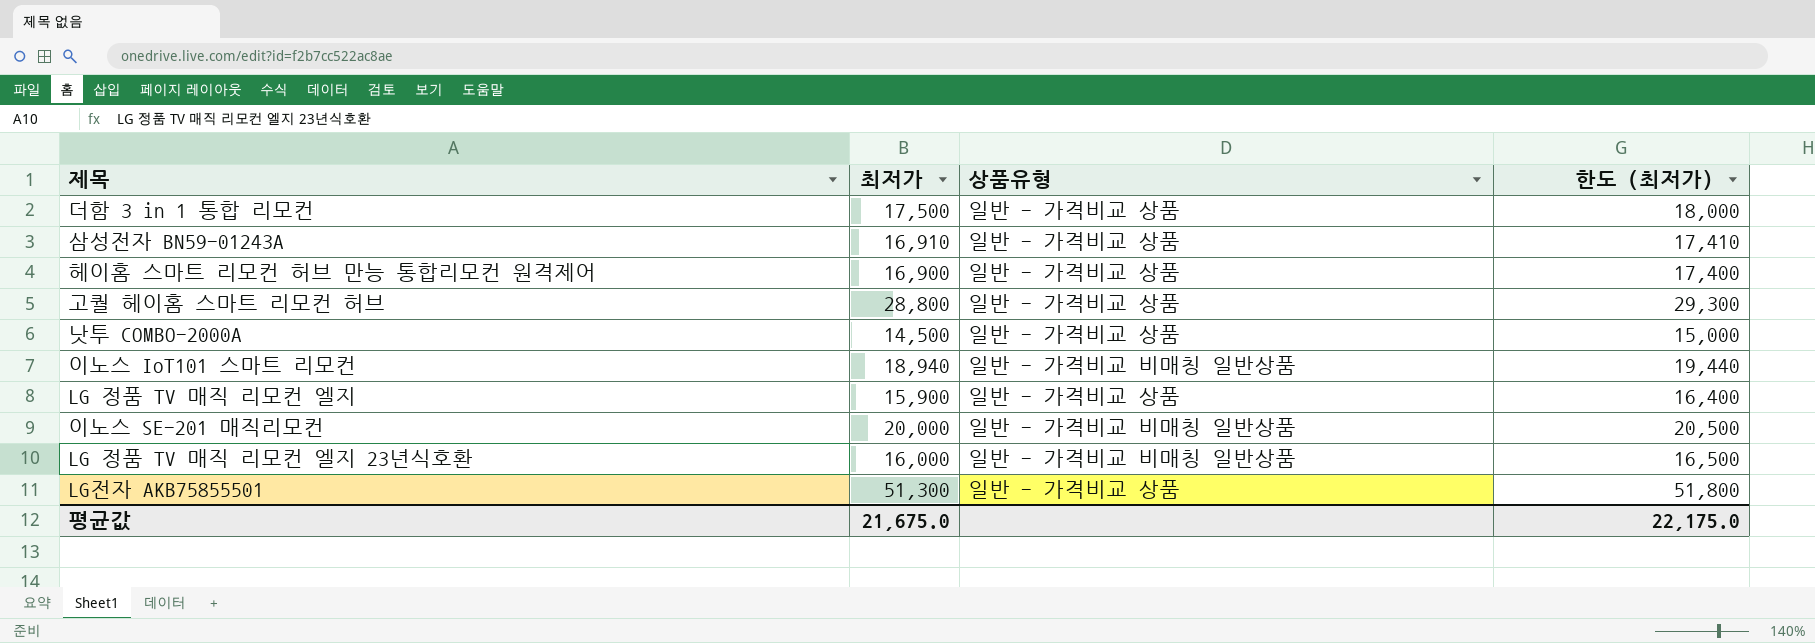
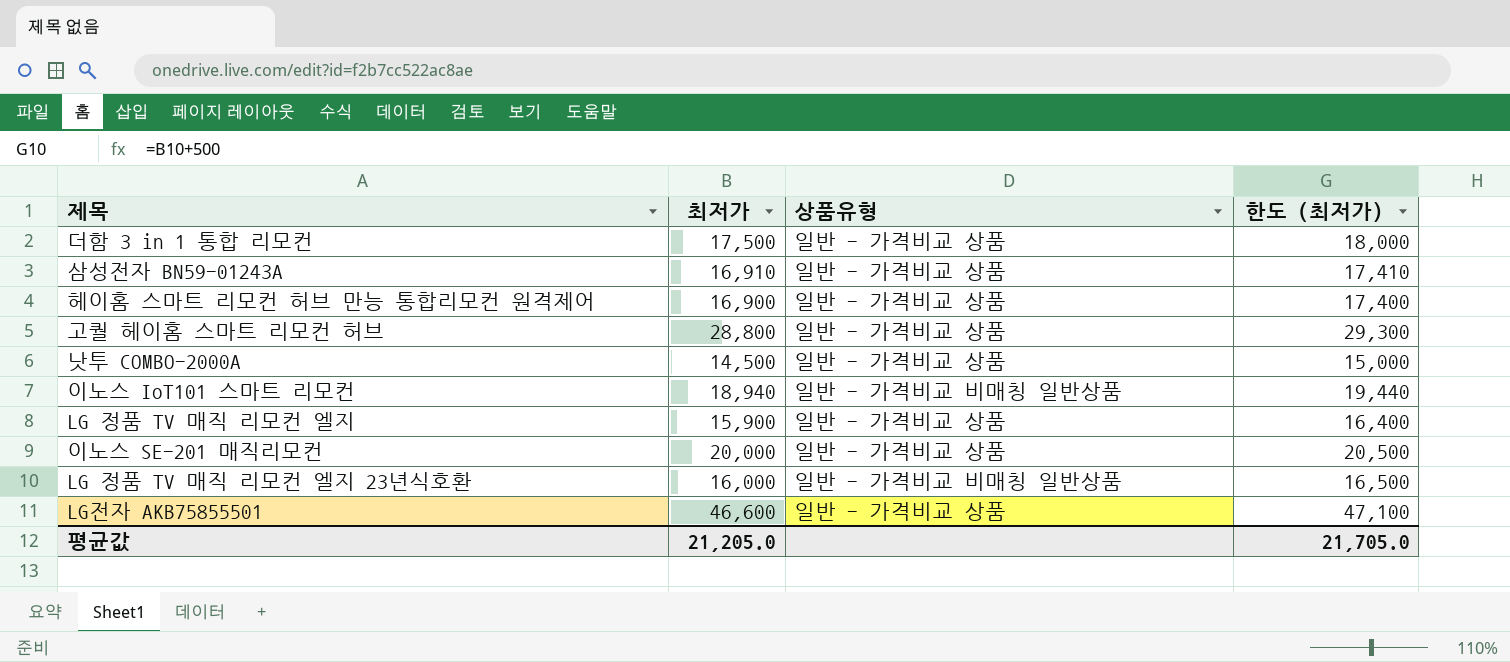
이노스 SE-201 매직리모컨 | 상품유형: 일반 - 가격비교 비매칭 일반상품 -> 일반 - 가격비교 상품
LG전자 AKB75855501 | 최저가: 51,300 -> 46,600
LG전자 AKB75855501 | 한도 (최저가): 51,800 -> 47,100
평균값 | 최저가: 21,675.0 -> 21,205.0
평균값 | 한도 (최저가): 22,175.0 -> 21,705.0

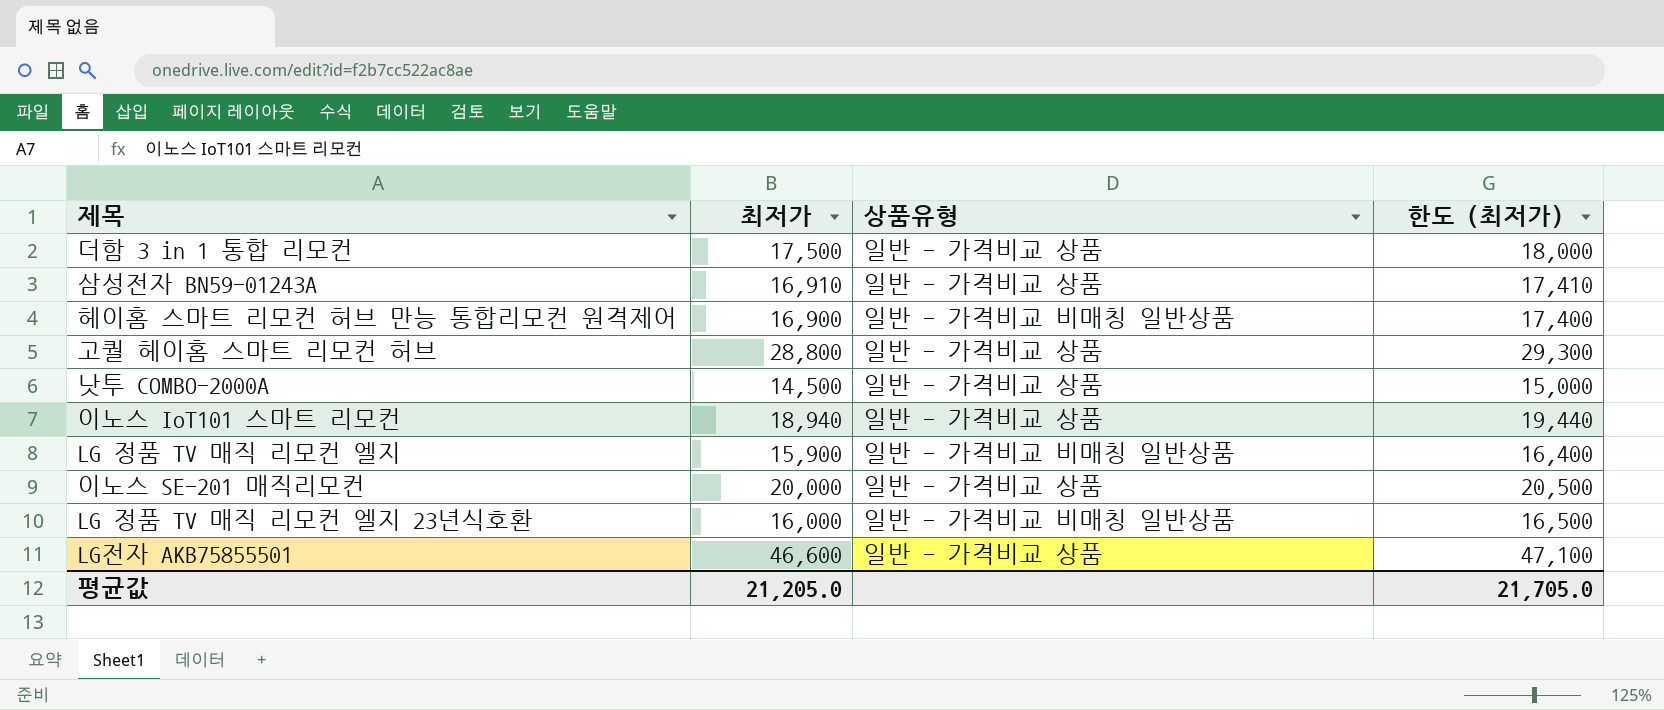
헤이홈 스마트 리모컨 허브 만능 통합리모컨 원격제어 | 상품유형: 일반 - 가격비교 상품 -> 일반 - 가격비교 비매칭 일반상품
이노스 IoT101 스마트 리모컨 | 상품유형: 일반 - 가격비교 비매칭 일반상품 -> 일반 - 가격비교 상품
LG 정품 TV 매직 리모컨 엘지 | 상품유형: 일반 - 가격비교 상품 -> 일반 - 가격비교 비매칭 일반상품

